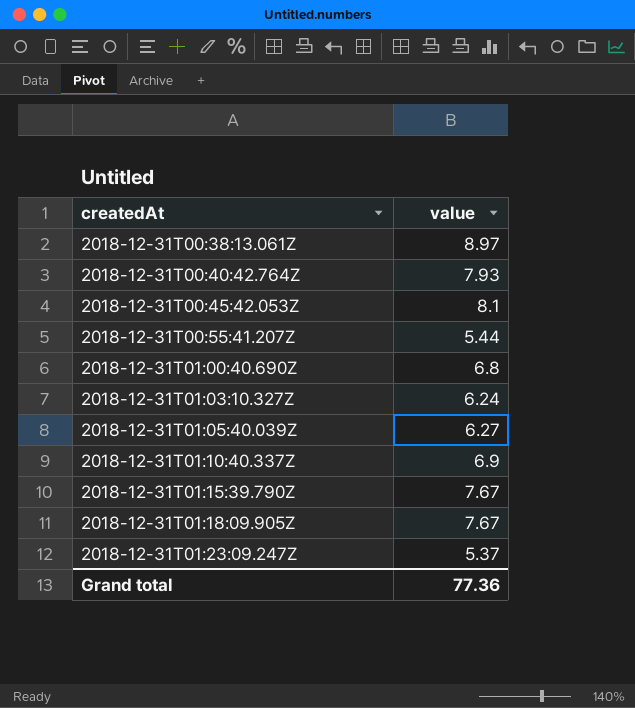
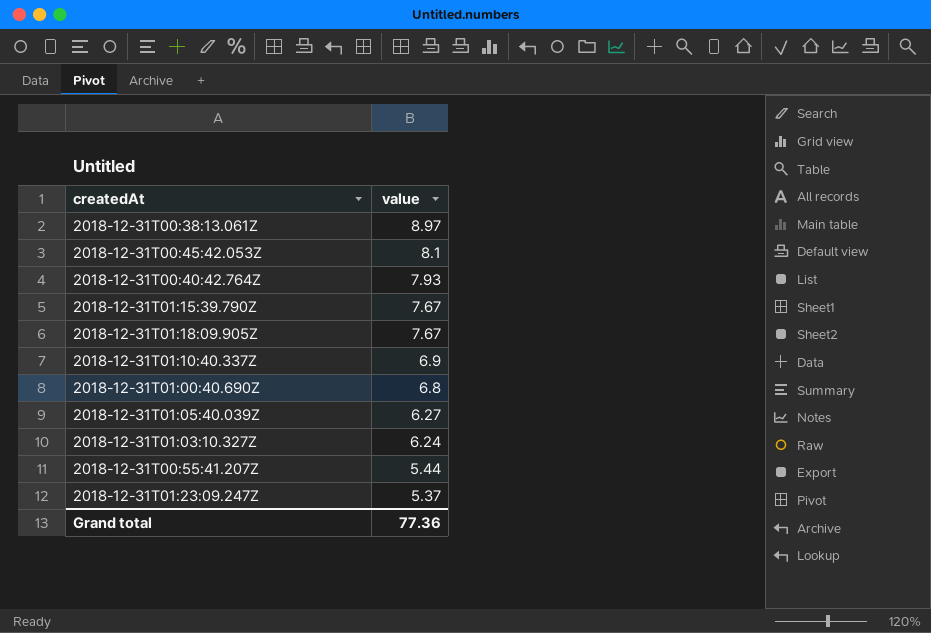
row order: createdAt ascending -> value descending

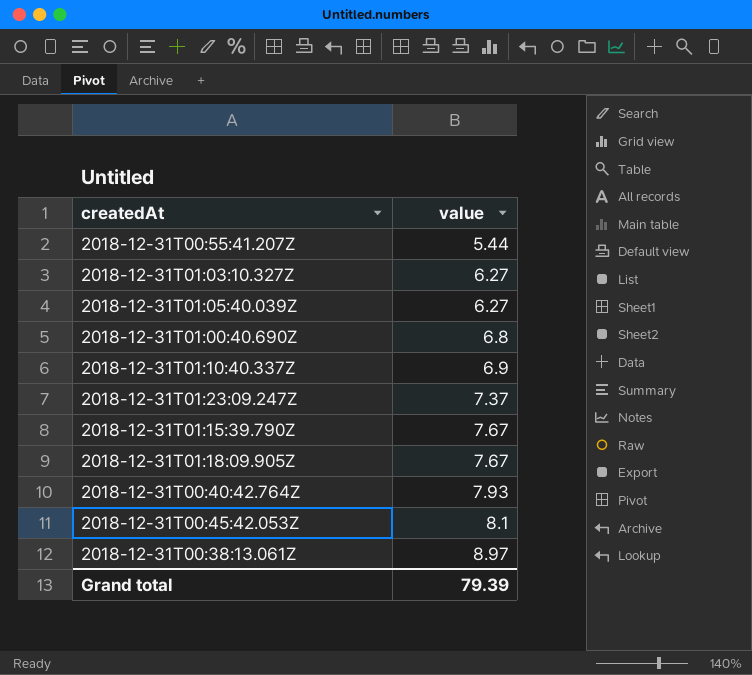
row order: value descending -> value ascending
2018-12-31T01:03:10.327Z | value: 6.24 -> 6.27
2018-12-31T01:23:09.247Z | value: 5.37 -> 7.37
Grand total | value: 77.36 -> 79.39

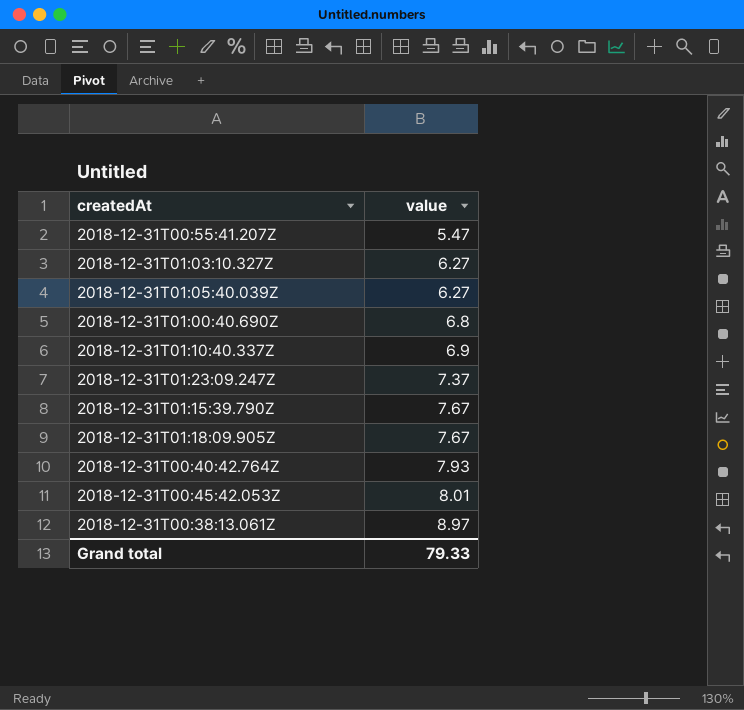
2018-12-31T00:55:41.207Z | value: 5.44 -> 5.47
2018-12-31T00:45:42.053Z | value: 8.1 -> 8.01
Grand total | value: 79.39 -> 79.33

